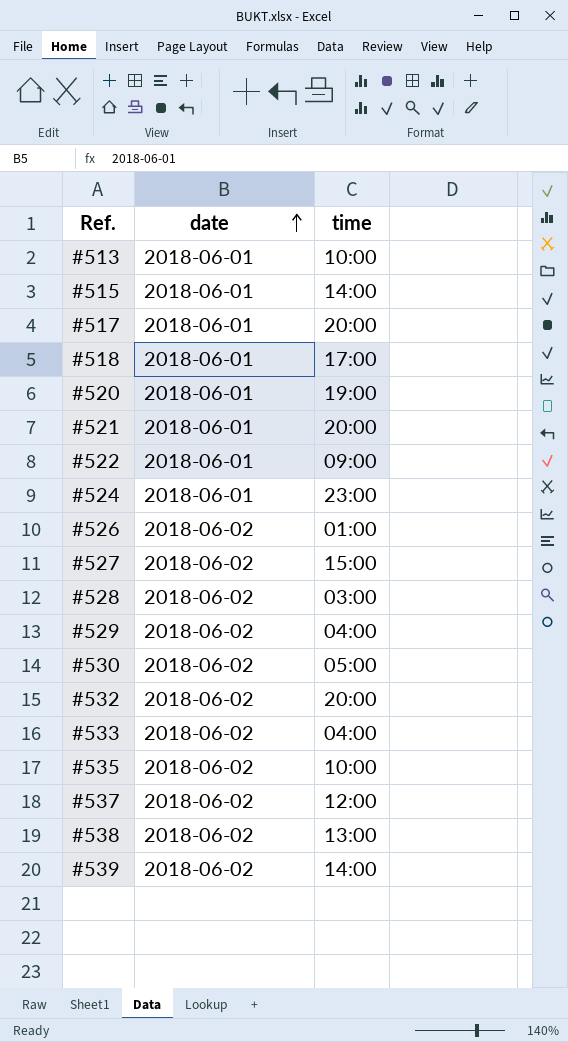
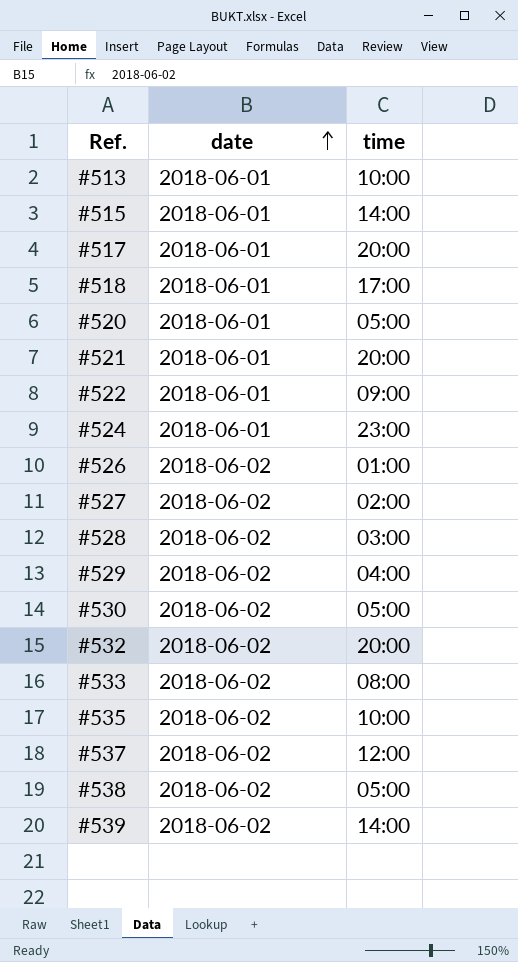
#520 | time: 19:00 -> 05:00
#527 | time: 15:00 -> 02:00
#533 | time: 04:00 -> 08:00
#538 | time: 13:00 -> 05:00

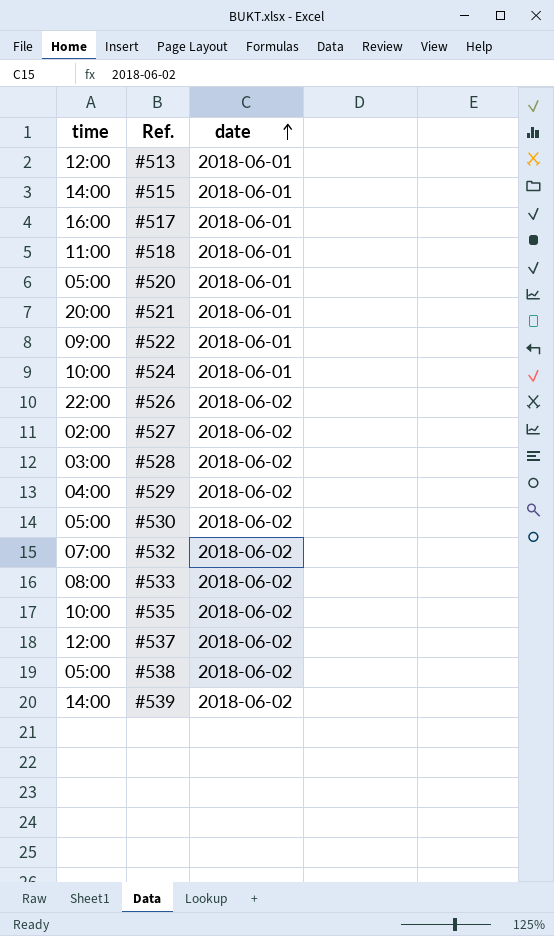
column time | position: 3 -> 1
#513 | time: 10:00 -> 12:00
#517 | time: 20:00 -> 16:00
#518 | time: 17:00 -> 11:00
#524 | time: 23:00 -> 10:00
#526 | time: 01:00 -> 22:00
#532 | time: 20:00 -> 07:00

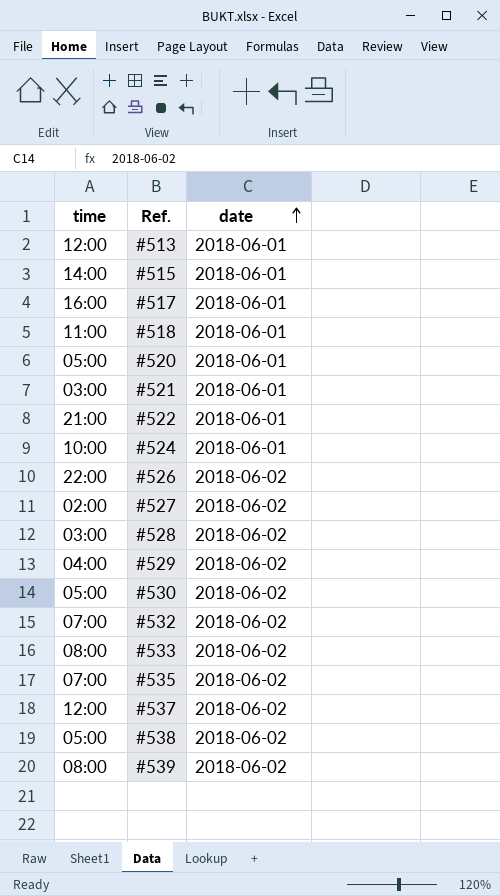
#521 | time: 20:00 -> 03:00
#522 | time: 09:00 -> 21:00
#535 | time: 10:00 -> 07:00
#539 | time: 14:00 -> 08:00

